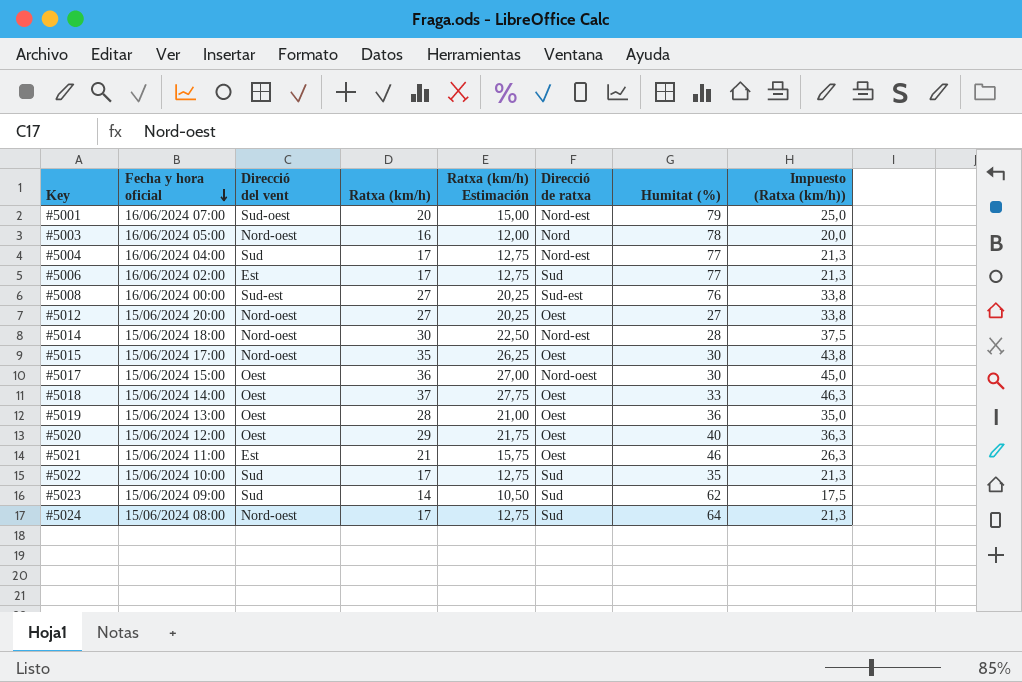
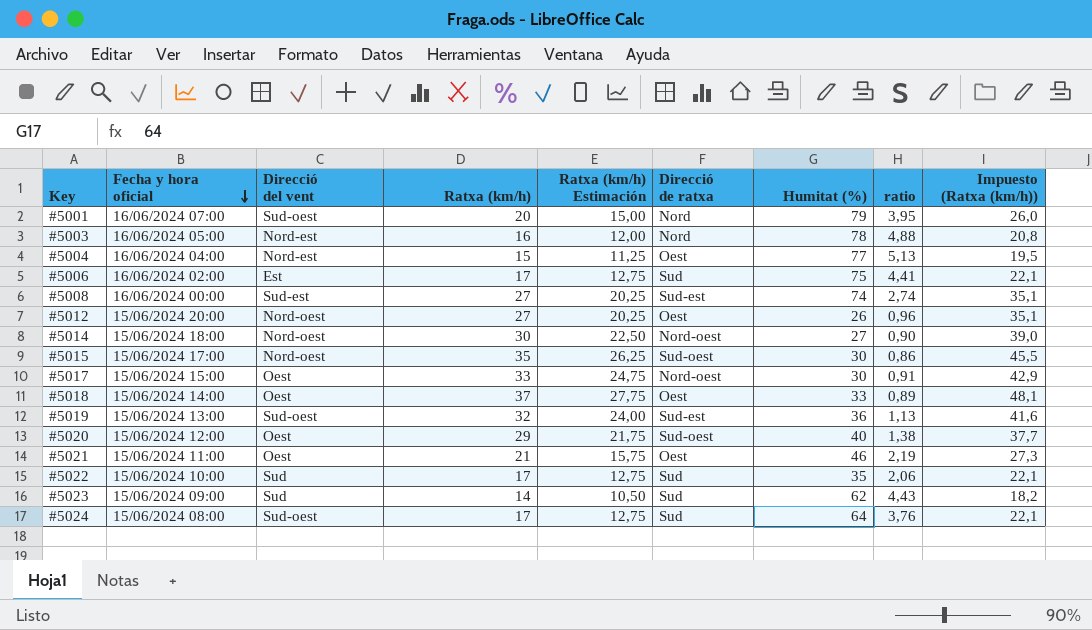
column ratio | formula: none -> [Humitat (%)] / [Ratxa (km/h)]
column Impuesto (Ratxa (km/h)) | formula: [Ratxa (km/h)] * 1,25 -> [Ratxa (km/h)] * 1,3
#5001 | Direcció de ratxa: Nord-est -> Nord
#5003 | Direcció del vent: Nord-oest -> Nord-est
#5004 | Direcció del vent: Sud -> Nord-est
#5004 | Ratxa (km/h): 17 -> 15
#5004 | Ratxa (km/h) Estimación: 12,75 -> 11,25
#5004 | Direcció de ratxa: Nord-est -> Oest
#5006 | Humitat (%): 77 -> 75
#5008 | Humitat (%): 76 -> 74
#5012 | Humitat (%): 27 -> 26
#5014 | Direcció de ratxa: Nord-est -> Nord-oest
#5014 | Humitat (%): 28 -> 27
#5015 | Direcció de ratxa: Oest -> Sud-oest
#5017 | Ratxa (km/h): 36 -> 33
#5017 | Ratxa (km/h) Estimación: 27,00 -> 24,75
#5019 | Direcció del vent: Oest -> Sud-oest
#5019 | Ratxa (km/h): 28 -> 32
#5019 | Ratxa (km/h) Estimación: 21,00 -> 24,00
#5019 | Direcció de ratxa: Oest -> Sud-est
#5020 | Direcció de ratxa: Oest -> Sud-oest
#5021 | Direcció del vent: Est -> Oest
#5024 | Direcció del vent: Nord-oest -> Sud-oest

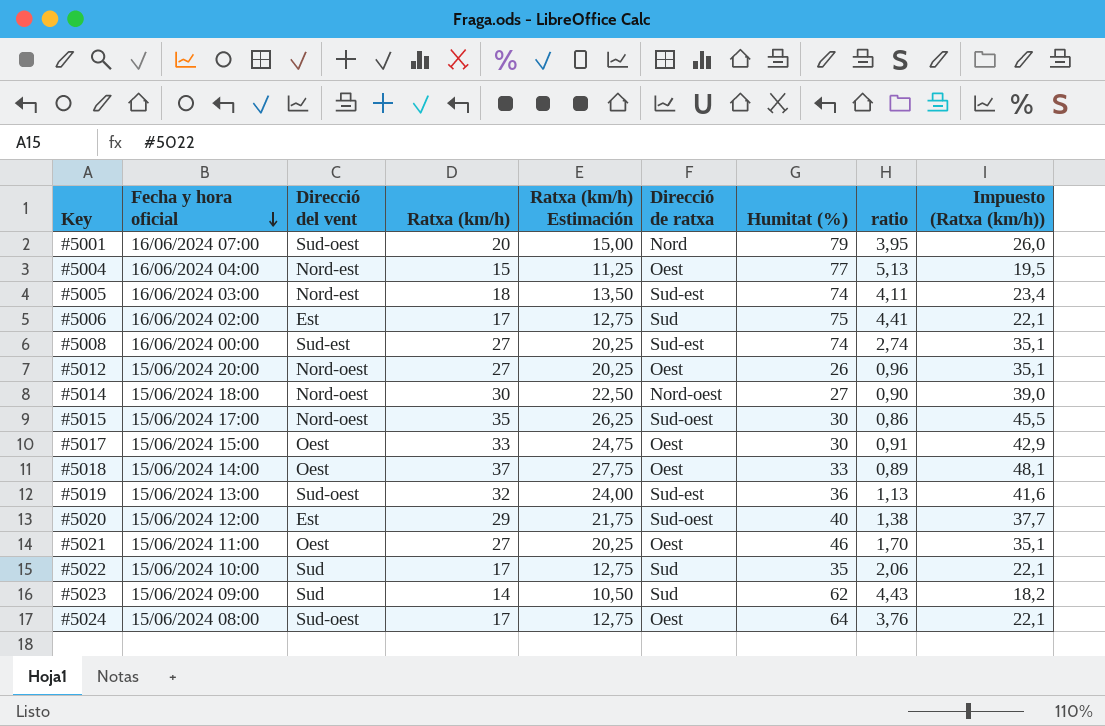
row #5003: 16/06/2024 05:00 | Nord-est | 16 | 12,00 | Nord | 78 | 4,88 | 20,8 -> none
row #5005: none -> 16/06/2024 03:00 | Nord-est | 18 | 13,50 | Sud-est | 74 | 4,11 | 23,4
#5017 | Direcció de ratxa: Nord-oest -> Oest
#5020 | Direcció del vent: Oest -> Est
#5021 | Ratxa (km/h): 21 -> 27
#5021 | Ratxa (km/h) Estimación: 15,75 -> 20,25
#5021 | ratio: 2,19 -> 1,70
#5021 | Impuesto (Ratxa (km/h)): 27,3 -> 35,1
#5024 | Direcció de ratxa: Sud -> Oest

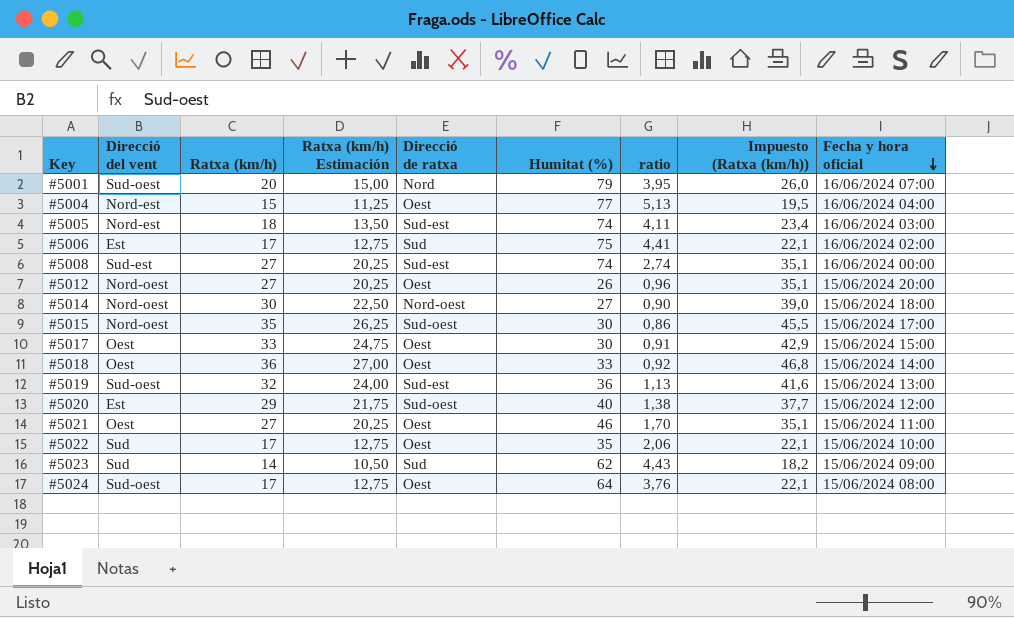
column Fecha y hora oficial | position: 2 -> 9
#5018 | Ratxa (km/h): 37 -> 36
#5018 | Ratxa (km/h) Estimación: 27,75 -> 27,00
#5018 | ratio: 0,89 -> 0,92
#5018 | Impuesto (Ratxa (km/h)): 48,1 -> 46,8
#5022 | Direcció de ratxa: Sud -> Oest

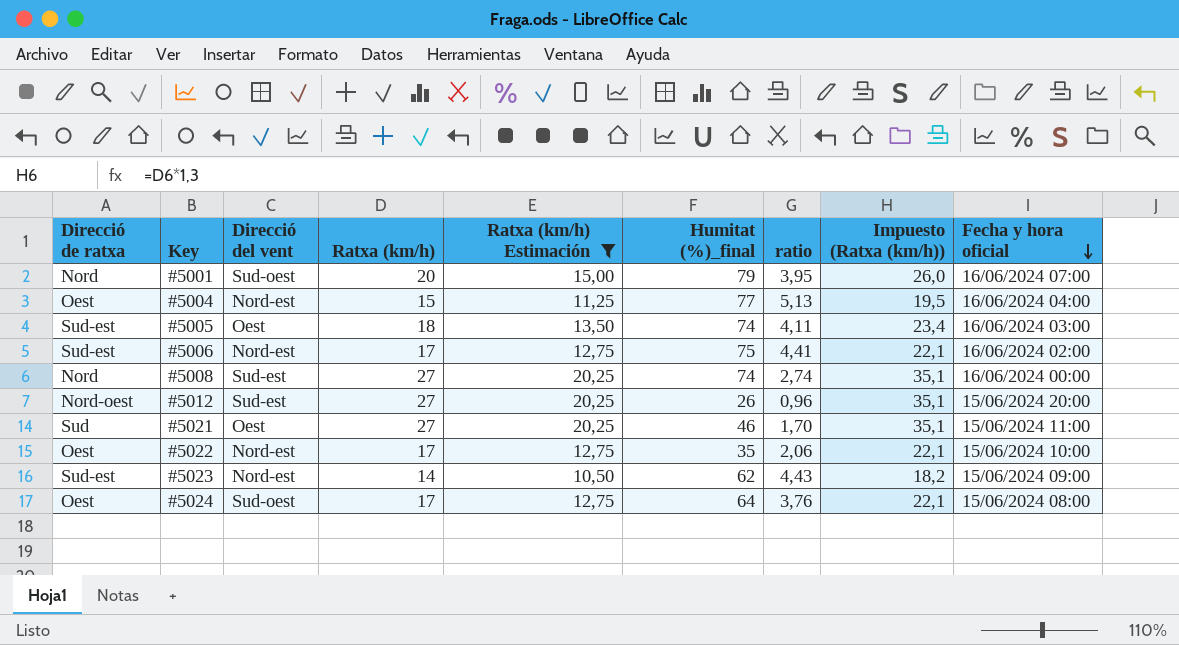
filter: none -> Ratxa (km/h) Estimación <= 20,25
column Direcció de ratxa | position: 5 -> 1
column name: Humitat (%) -> Humitat (%)_final
#5005 | Direcció del vent: Nord-est -> Oest
#5006 | Direcció de ratxa: Sud -> Sud-est
#5006 | Direcció del vent: Est -> Nord-est
#5008 | Direcció de ratxa: Sud-est -> Nord
#5012 | Direcció de ratxa: Oest -> Nord-oest
#5012 | Direcció del vent: Nord-oest -> Sud-est
#5021 | Direcció de ratxa: Oest -> Sud
#5022 | Direcció del vent: Sud -> Nord-est
#5023 | Direcció de ratxa: Sud -> Sud-est
#5023 | Direcció del vent: Sud -> Nord-est

